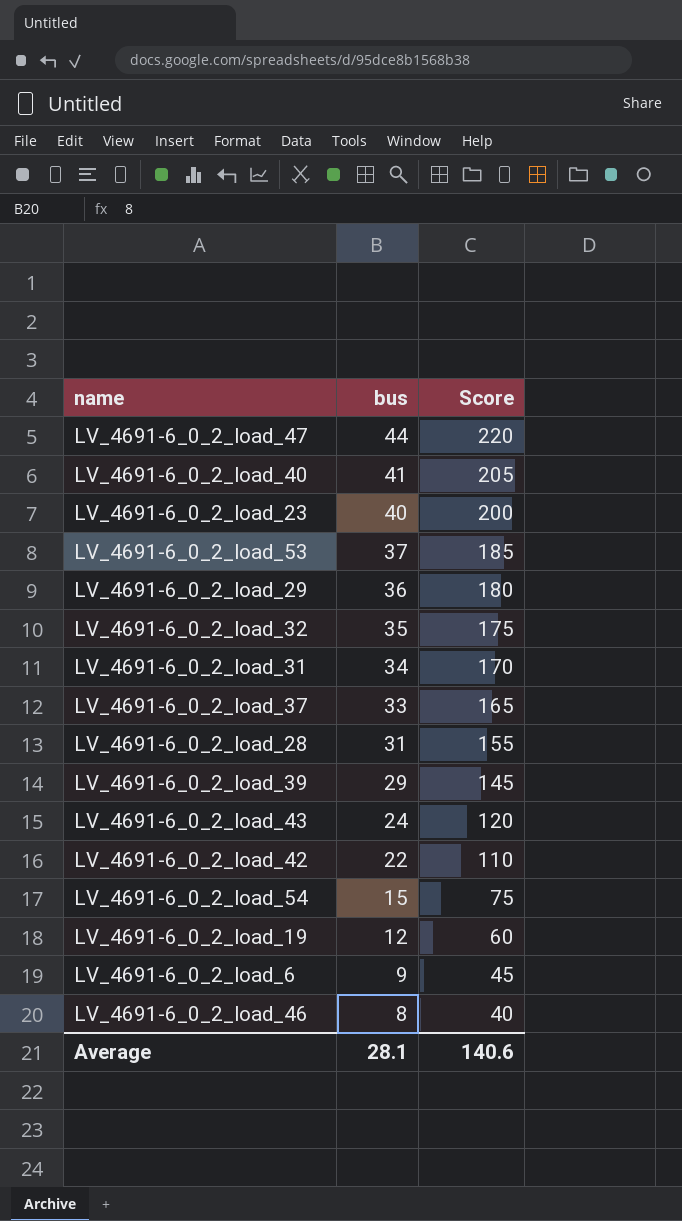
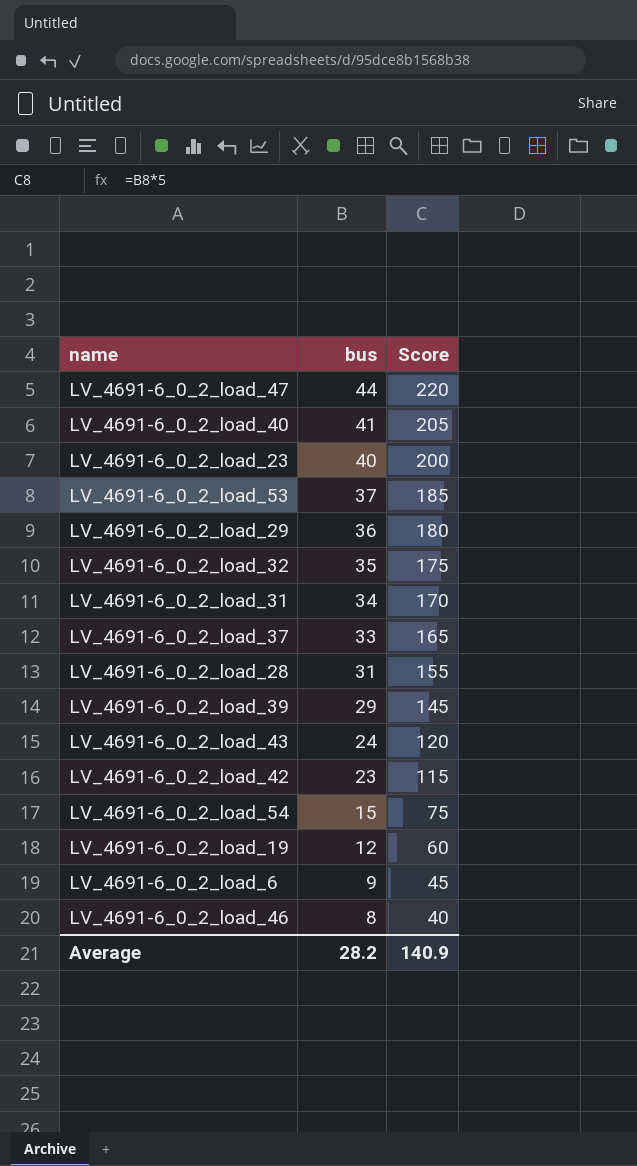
LV_4691-6_0_2_load_42 | bus: 22 -> 23
LV_4691-6_0_2_load_42 | Score: 110 -> 115
Average | bus: 28.1 -> 28.2
Average | Score: 140.6 -> 140.9

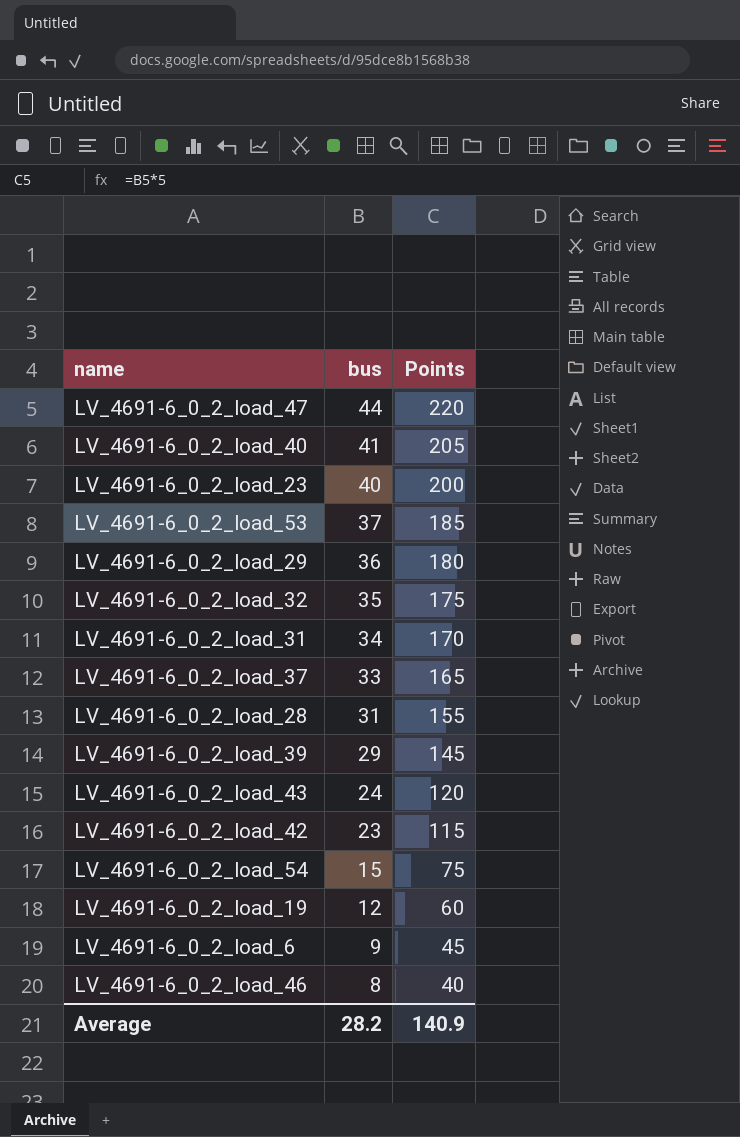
column name: Score -> Points

